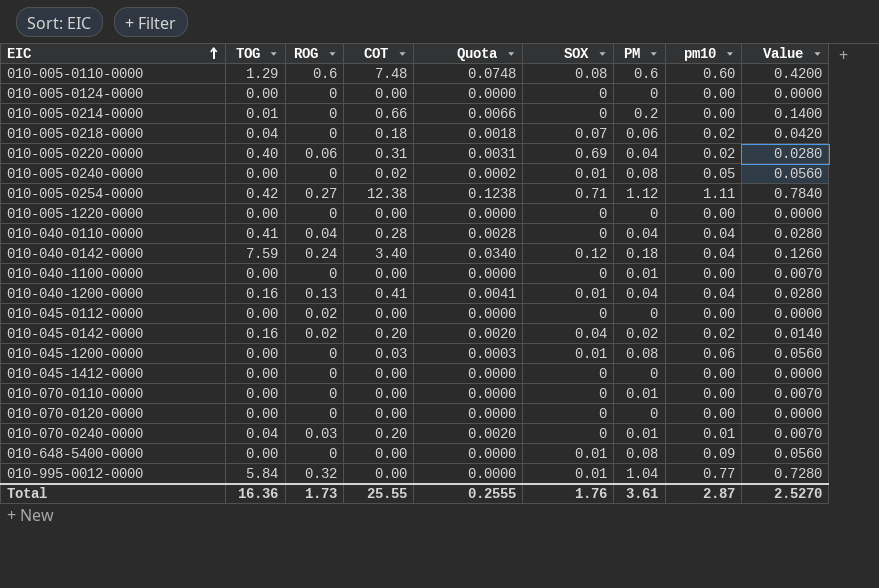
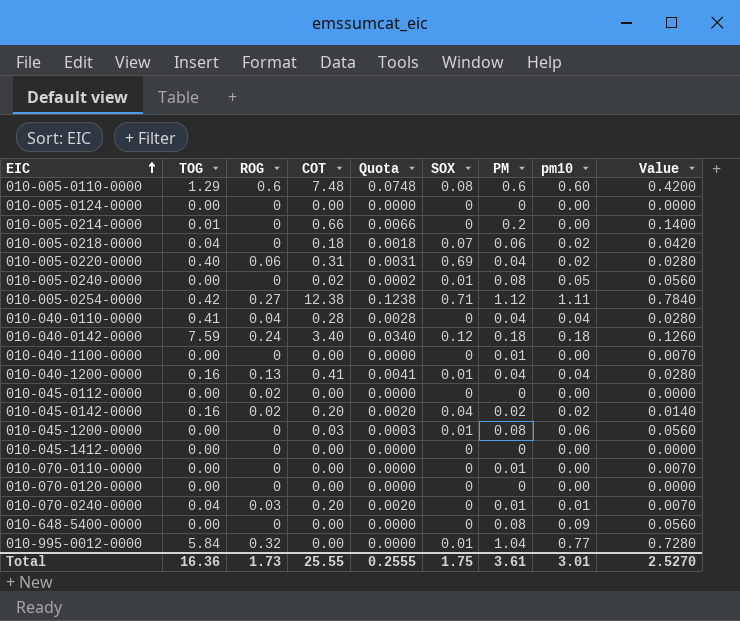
row 010-005-1220-0000: 0.00 | 0 | 0.00 | 0.0000 | 0 | 0 | 0.00 | 0.0000 -> none
010-040-0142-0000 | pm10: 0.04 -> 0.18
010-648-5400-0000 | SOX: 0.01 -> 0
Total | SOX: 1.76 -> 1.75
Total | pm10: 2.87 -> 3.01

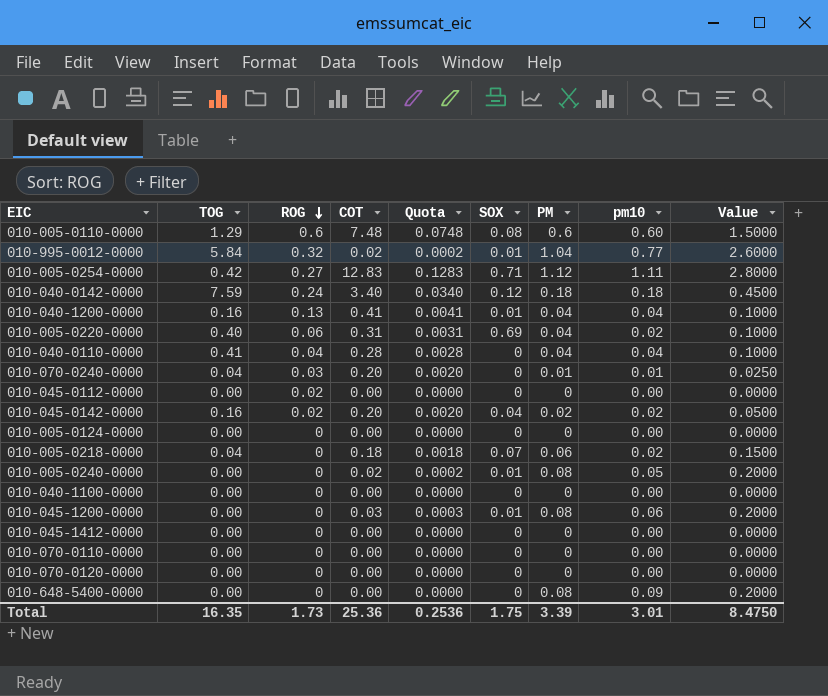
row order: EIC ascending -> ROG descending
column Value | formula: [PM] * 0.7 -> [PM] * 2.5
row 010-005-0214-0000: 0.01 | 0 | 0.66 | 0.0066 | 0 | 0.2 | 0.00 | 0.1400 -> none
010-995-0012-0000 | COT: 0.00 -> 0.02
010-995-0012-0000 | Quota: 0.0000 -> 0.0002
010-005-0254-0000 | COT: 12.38 -> 12.83
010-005-0254-0000 | Quota: 0.1238 -> 0.1283
010-040-1100-0000 | PM: 0.01 -> 0
010-070-0110-0000 | PM: 0.01 -> 0
Total | TOG: 16.36 -> 16.35
Total | COT: 25.55 -> 25.36
Total | Quota: 0.2555 -> 0.2536
Total | PM: 3.61 -> 3.39
Total | Value: 2.5270 -> 8.4750

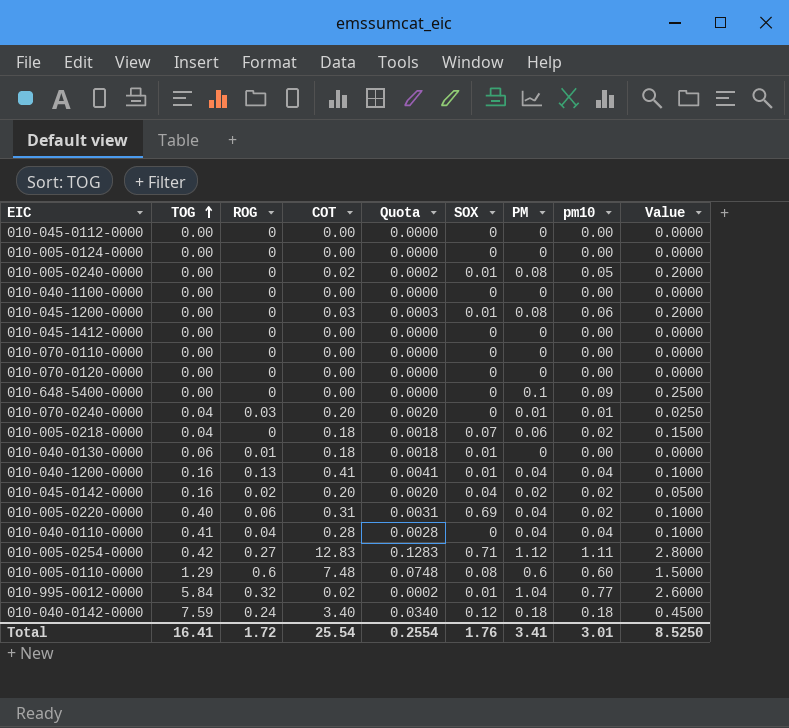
row order: ROG descending -> TOG ascending
010-045-0112-0000 | ROG: 0.02 -> 0
010-648-5400-0000 | PM: 0.08 -> 0.1
010-648-5400-0000 | Value: 0.2000 -> 0.2500
row 010-040-0130-0000: none -> 0.06 | 0.01 | 0.18 | 0.0018 | 0.01 | 0 | 0.00 | 0.0000
Total | TOG: 16.35 -> 16.41
Total | ROG: 1.73 -> 1.72
Total | COT: 25.36 -> 25.54
Total | Quota: 0.2536 -> 0.2554
Total | SOX: 1.75 -> 1.76
Total | PM: 3.39 -> 3.41
Total | Value: 8.4750 -> 8.5250

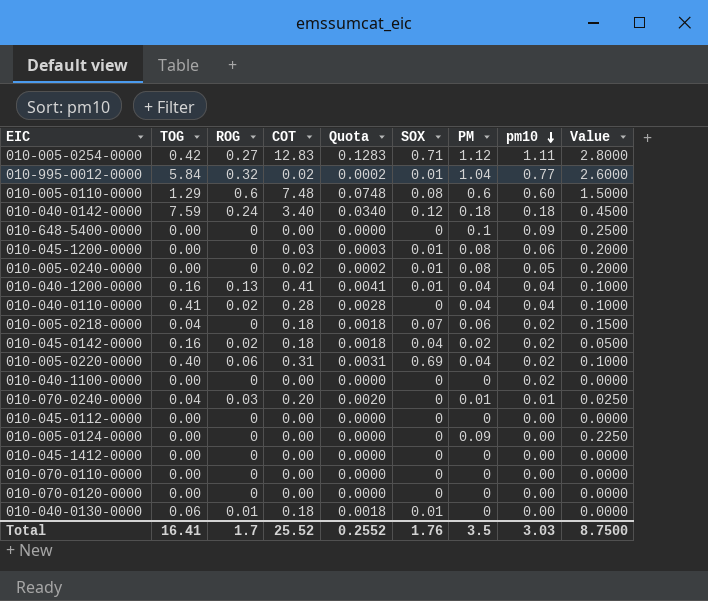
row order: TOG ascending -> pm10 descending
010-040-0110-0000 | ROG: 0.04 -> 0.02
010-045-0142-0000 | COT: 0.20 -> 0.18
010-045-0142-0000 | Quota: 0.0020 -> 0.0018
010-040-1100-0000 | pm10: 0.00 -> 0.02
010-005-0124-0000 | PM: 0 -> 0.09
010-005-0124-0000 | Value: 0.0000 -> 0.2250
Total | ROG: 1.72 -> 1.7
Total | COT: 25.54 -> 25.52
Total | Quota: 0.2554 -> 0.2552
Total | PM: 3.41 -> 3.5
Total | pm10: 3.01 -> 3.03
Total | Value: 8.5250 -> 8.7500

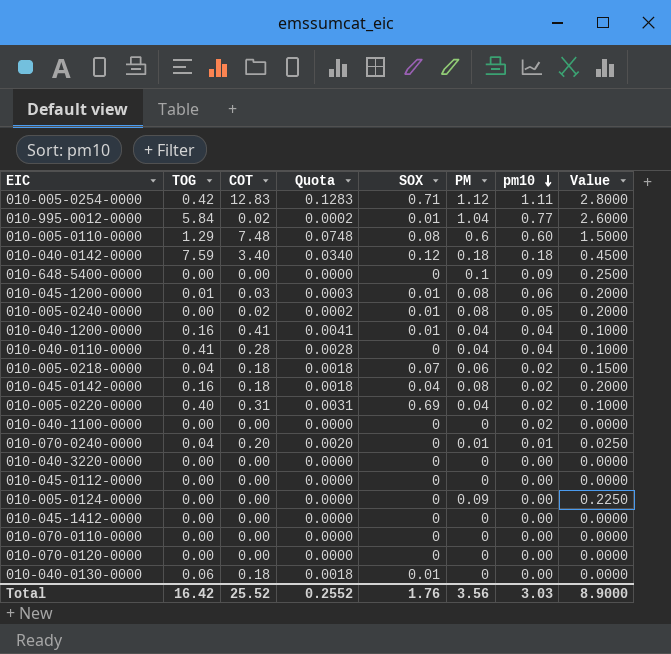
column ROG | position: 3 -> none
010-045-1200-0000 | TOG: 0.00 -> 0.01
010-045-0142-0000 | PM: 0.02 -> 0.08
010-045-0142-0000 | Value: 0.0500 -> 0.2000
row 010-040-3220-0000: none -> 0.00 | 0.00 | 0.0000 | 0 | 0 | 0.00 | 0.0000
Total | TOG: 16.41 -> 16.42
Total | PM: 3.5 -> 3.56
Total | Value: 8.7500 -> 8.9000

